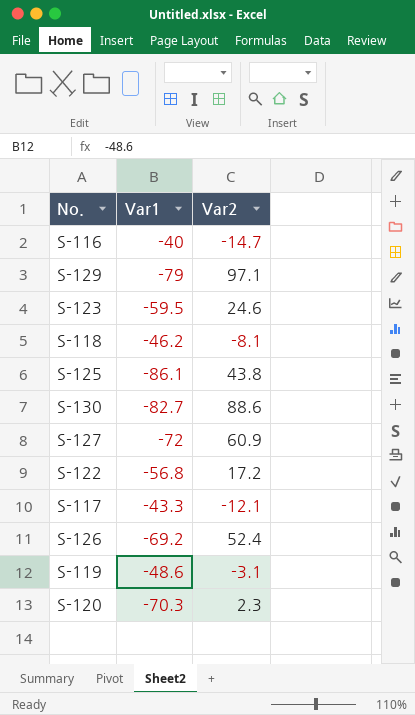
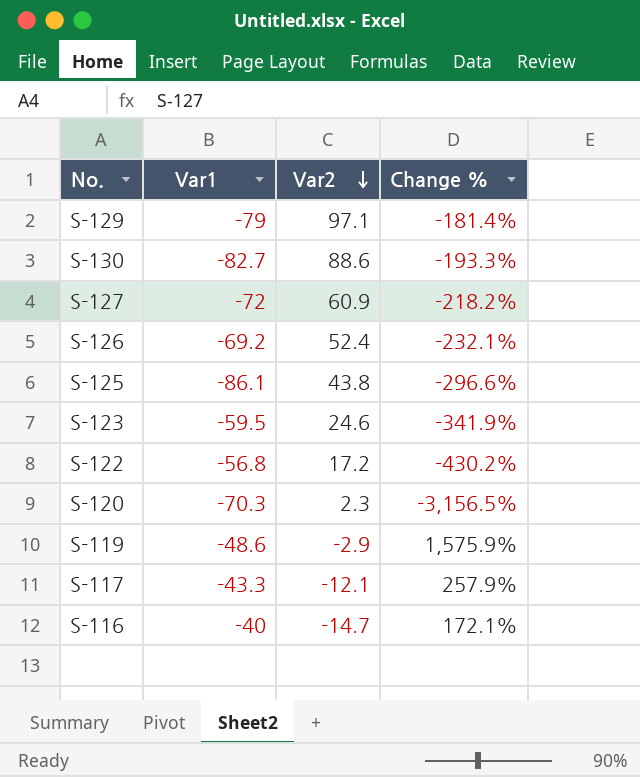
row order: none -> Var2 descending
column Change % | formula: none -> ([Var1] - [Var2]) / [Var2]
row S-118: -46.2 | -8.1 -> none
S-119 | Var2: -3.1 -> -2.9

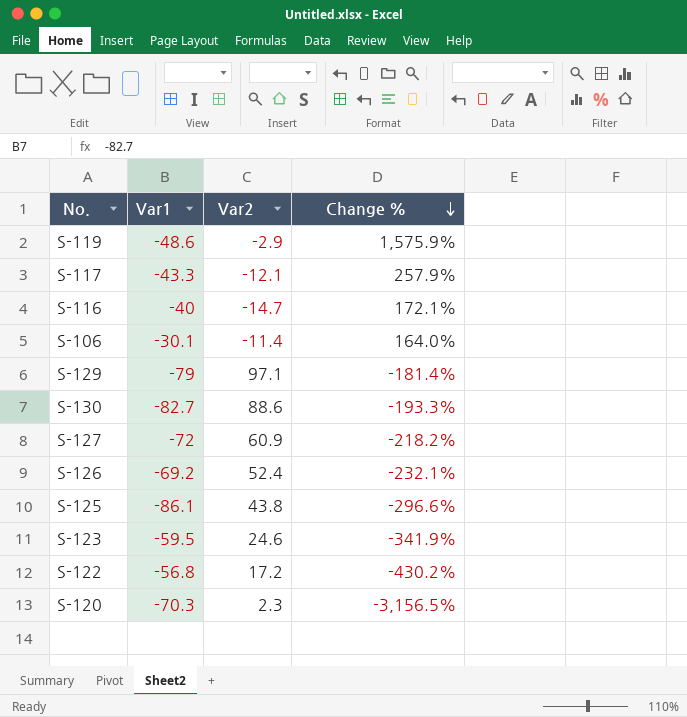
row order: Var2 descending -> Change % descending
row S-106: none -> -30.1 | -11.4 | 164.0%

